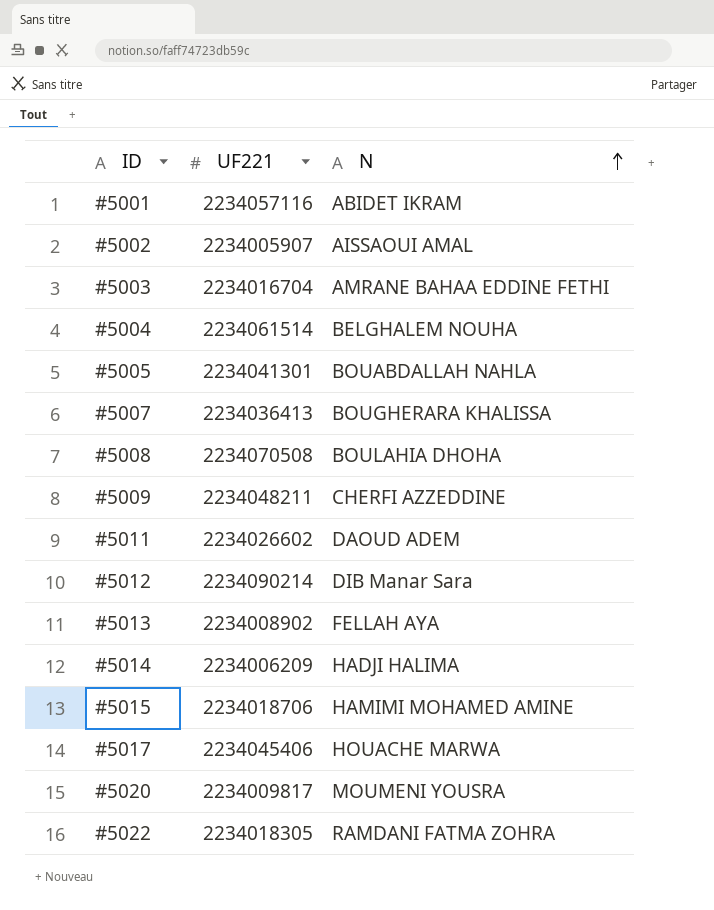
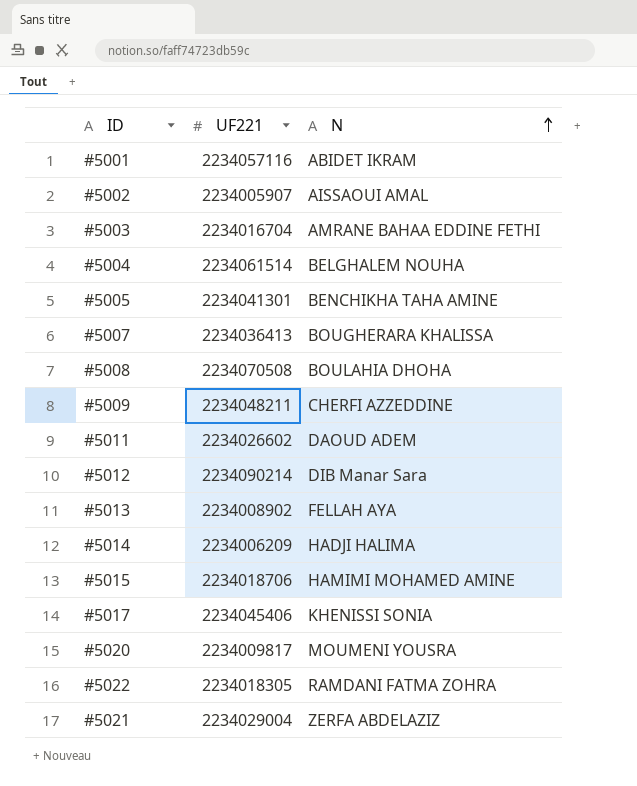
#5005 | N: BOUABDALLAH NAHLA -> BENCHIKHA TAHA AMINE
#5017 | N: HOUACHE MARWA -> KHENISSI SONIA
row #5021: none -> 2234029004 | ZERFA ABDELAZIZ

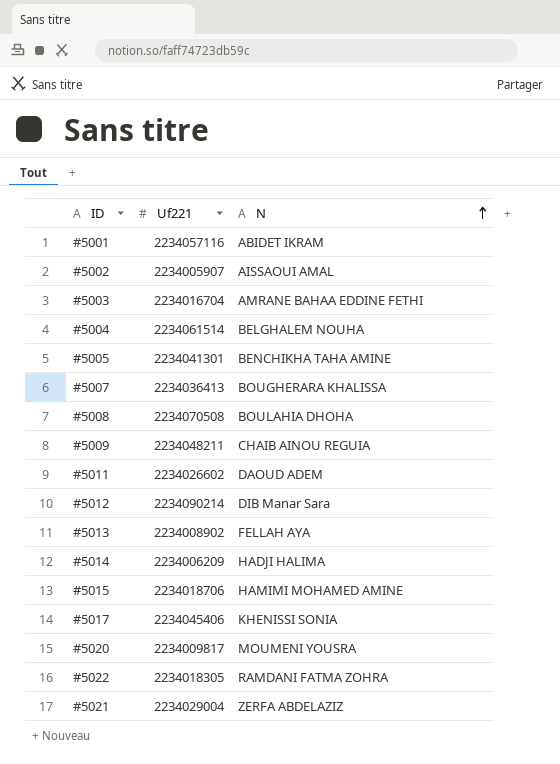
column name: UF221 -> Uf221
#5009 | N: CHERFI AZZEDDINE -> CHAIB AINOU REGUIA

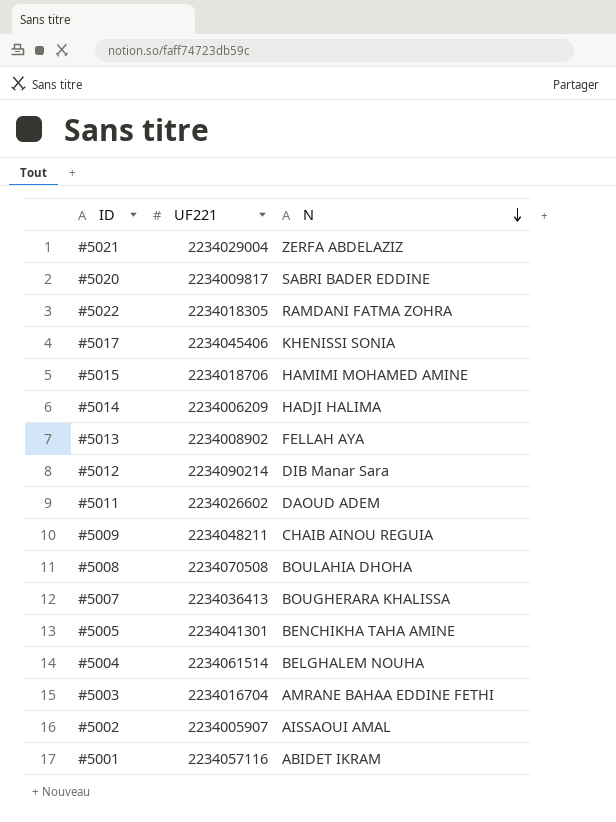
row order: N ascending -> N descending
column name: Uf221 -> UF221
#5020 | N: MOUMENI YOUSRA -> SABRI BADER EDDINE

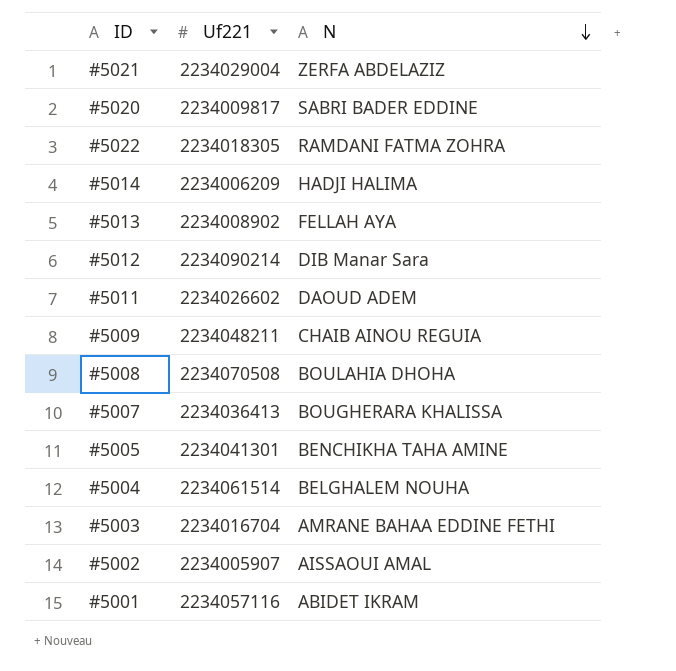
column name: UF221 -> Uf221
row #5017: 2234045406 | KHENISSI SONIA -> none
row #5015: 2234018706 | HAMIMI MOHAMED AMINE -> none

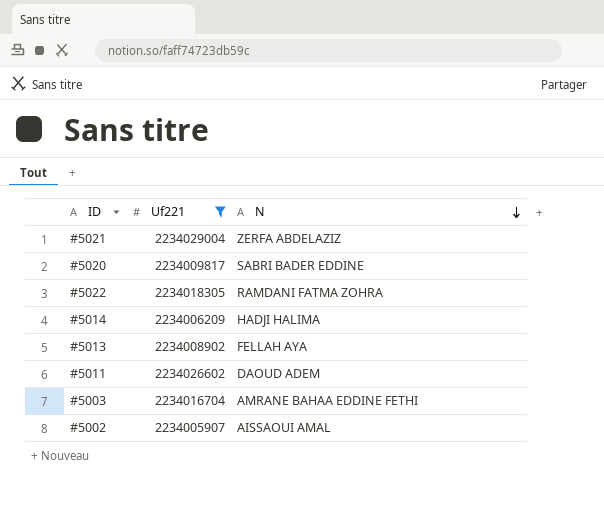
filter: none -> Uf221 <= 2234029004

